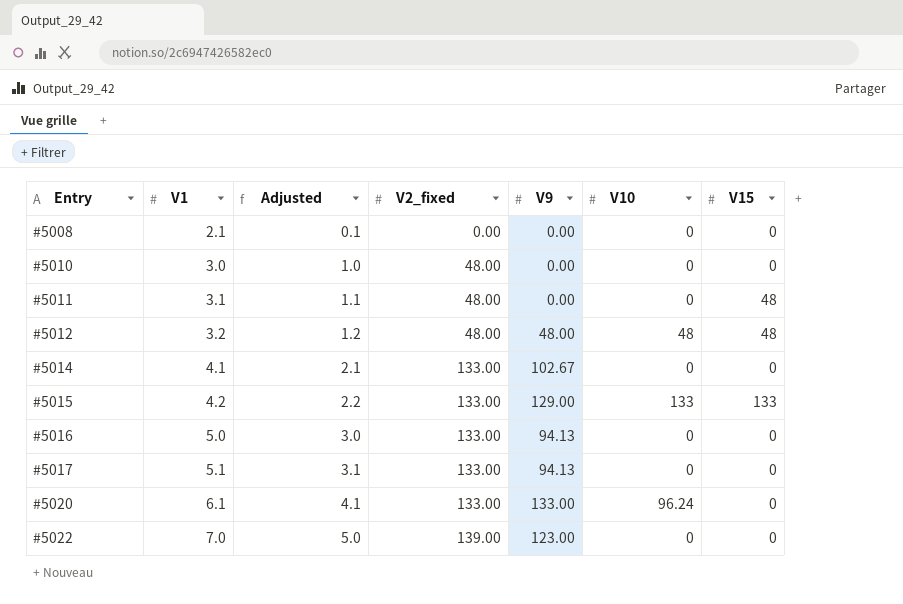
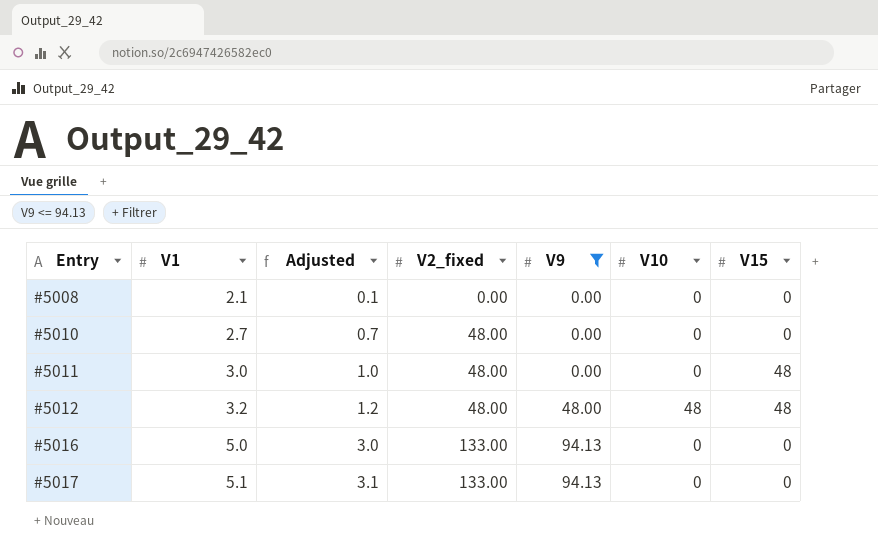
filter: none -> V9 <= 94.13
#5010 | V1: 3.0 -> 2.7
#5010 | Adjusted: 1.0 -> 0.7
#5011 | V1: 3.1 -> 3.0
#5011 | Adjusted: 1.1 -> 1.0

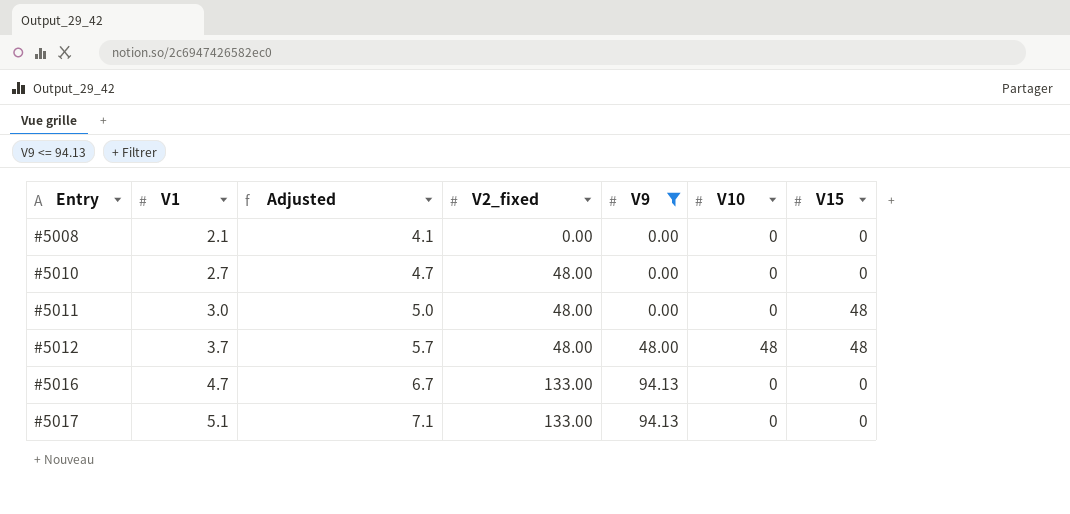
column Adjusted | formula: [V1] - 2 -> [V1] + 2
#5012 | V1: 3.2 -> 3.7
#5016 | V1: 5.0 -> 4.7

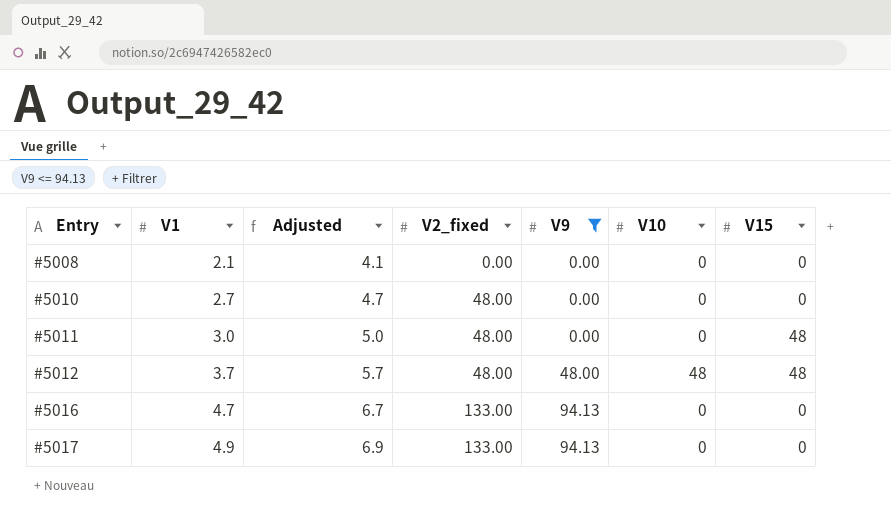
#5017 | V1: 5.1 -> 4.9
#5017 | Adjusted: 7.1 -> 6.9

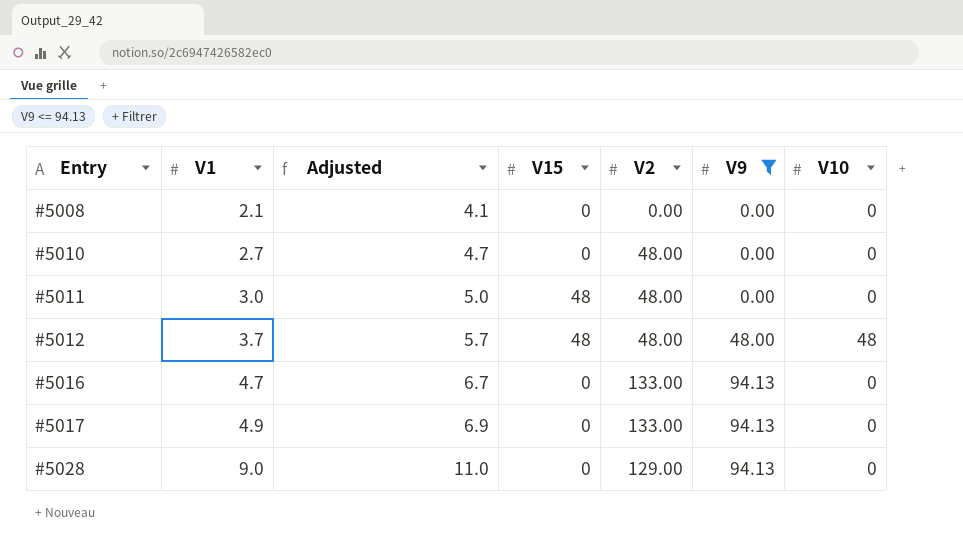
column V15 | position: 7 -> 4
column name: V2_fixed -> V2
row #5028: none -> 9.0 | 11.0 | 0 | 129.00 | 94.13 | 0

